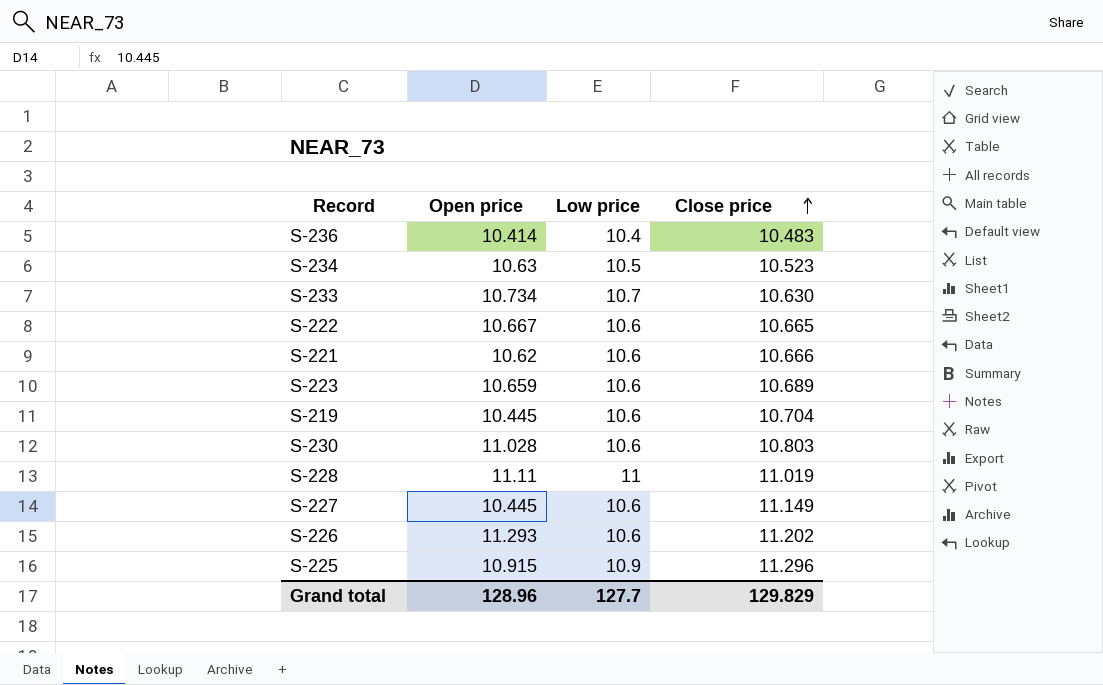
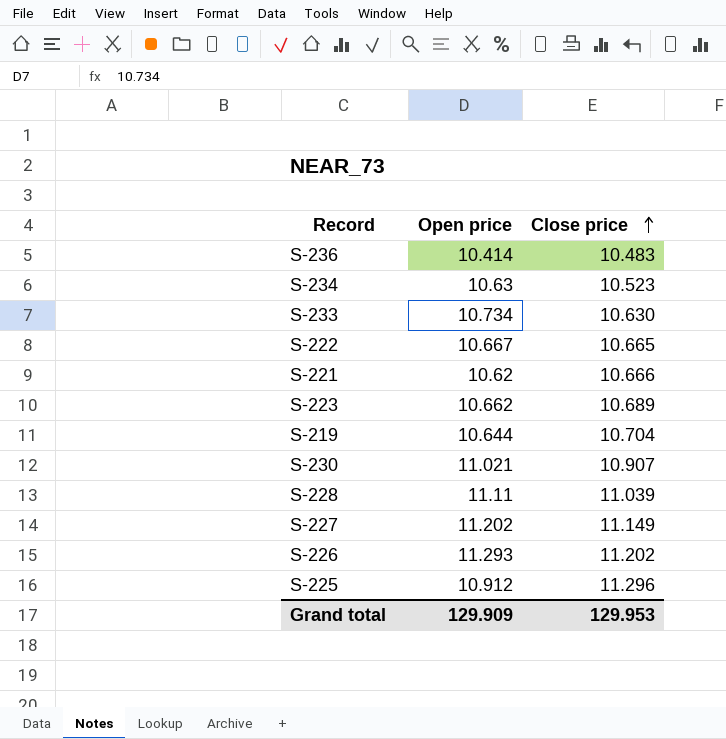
column Low price | position: 3 -> none
S-223 | Open price: 10.659 -> 10.662
S-219 | Open price: 10.445 -> 10.644
S-230 | Open price: 11.028 -> 11.021
S-230 | Close price: 10.803 -> 10.907
S-228 | Close price: 11.019 -> 11.039
S-227 | Open price: 10.445 -> 11.202
S-225 | Open price: 10.915 -> 10.912
Grand total | Open price: 128.96 -> 129.909
Grand total | Close price: 129.829 -> 129.953

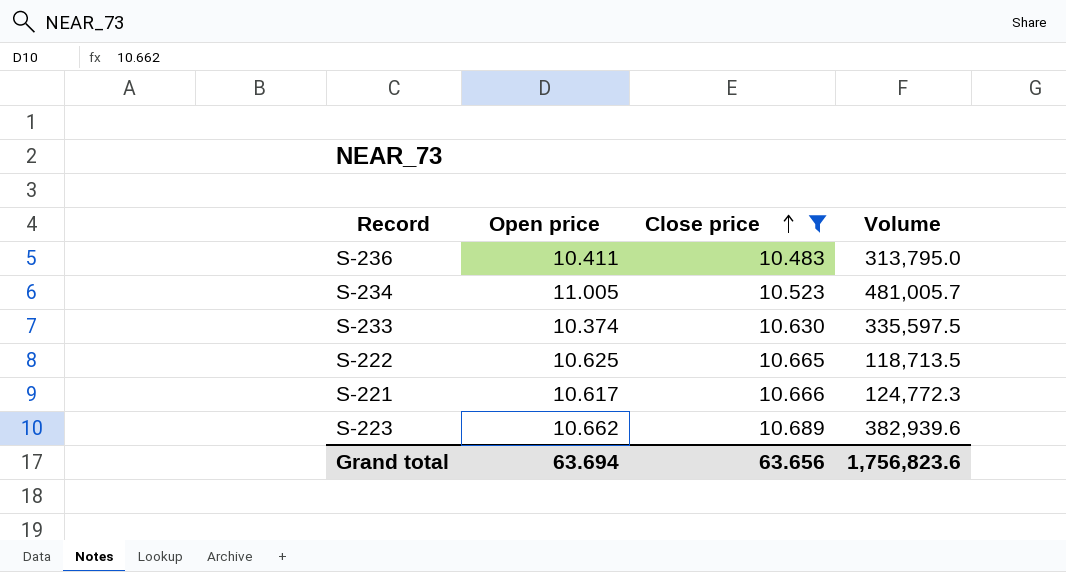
filter: none -> Close price <= 10.689
column Volume | position: none -> 4
S-236 | Open price: 10.414 -> 10.411
S-234 | Open price: 10.63 -> 11.005
S-233 | Open price: 10.734 -> 10.374
S-222 | Open price: 10.667 -> 10.625
S-221 | Open price: 10.62 -> 10.617
Grand total | Open price: 129.909 -> 63.694
Grand total | Close price: 129.953 -> 63.656

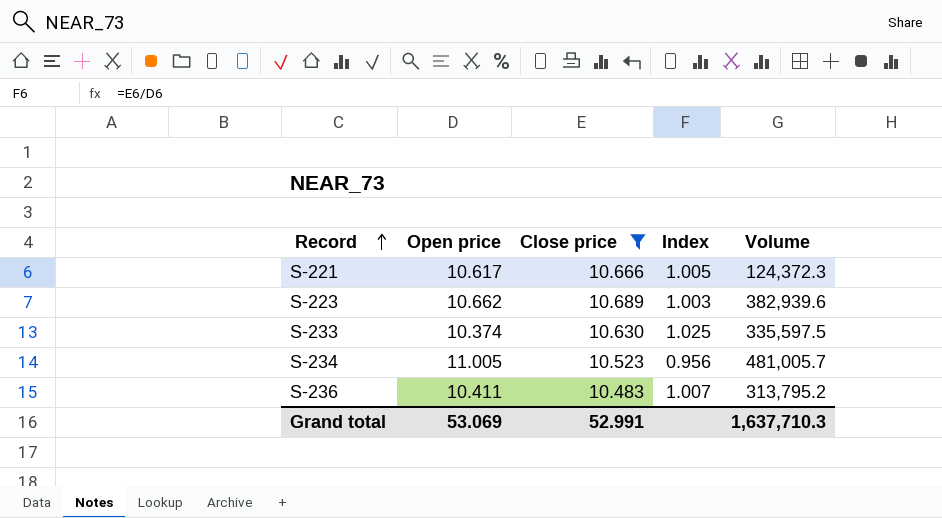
row order: Close price ascending -> Record ascending
column Index | formula: none -> [Close price] / [Open price]
row S-222: 10.625 | 10.665 | 118,713.5 -> none
S-221 | Volume: 124,772.3 -> 124,372.3
S-236 | Volume: 313,795.0 -> 313,795.2
Grand total | Open price: 63.694 -> 53.069
Grand total | Close price: 63.656 -> 52.991
Grand total | Volume: 1,756,823.6 -> 1,637,710.3

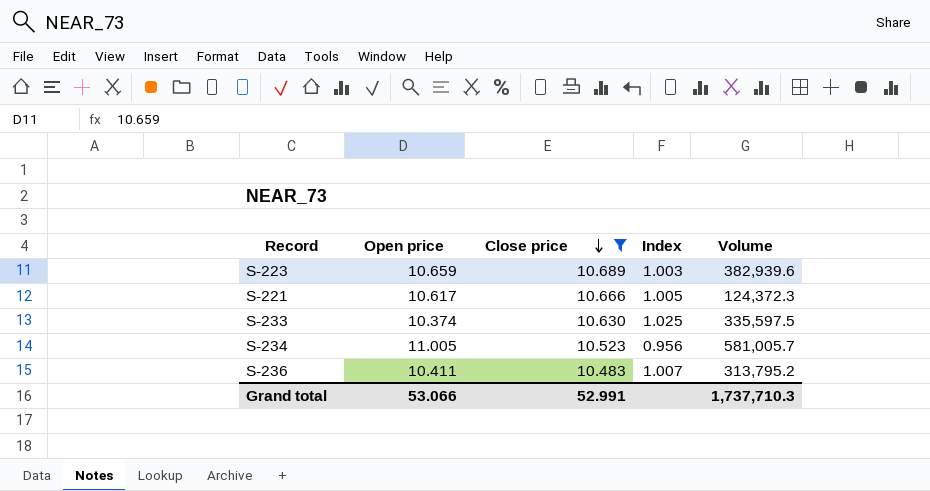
row order: Record ascending -> Close price descending
S-223 | Open price: 10.662 -> 10.659
S-234 | Volume: 481,005.7 -> 581,005.7
Grand total | Open price: 53.069 -> 53.066
Grand total | Volume: 1,637,710.3 -> 1,737,710.3

